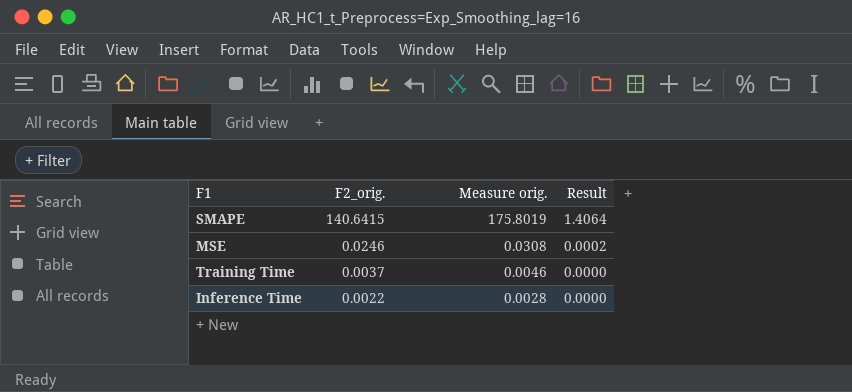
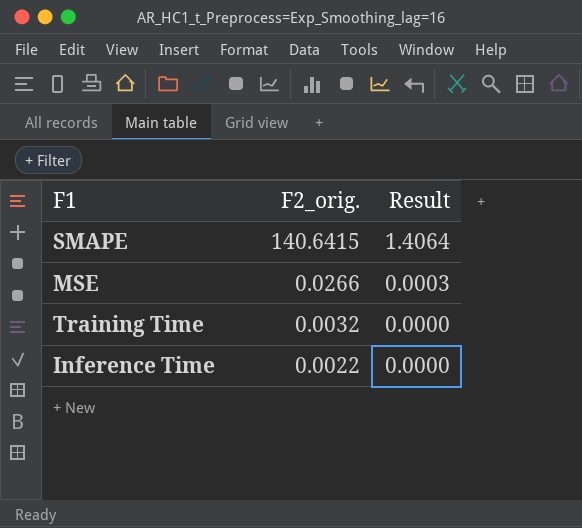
column Measure orig. | formula: [F2_orig.] * 1.25 -> none
MSE | F2_orig.: 0.0246 -> 0.0266
MSE | Result: 0.0002 -> 0.0003
Training Time | F2_orig.: 0.0037 -> 0.0032

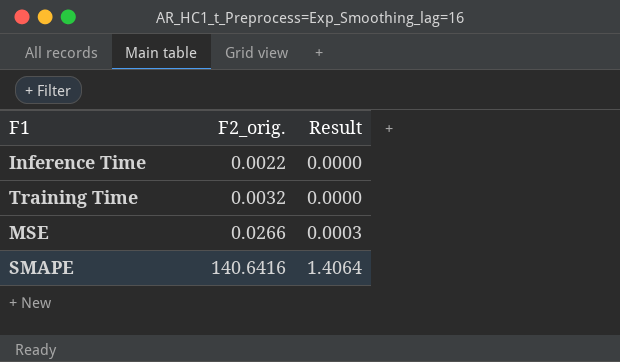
row order: F2_orig. descending -> F2_orig. ascending
SMAPE | F2_orig.: 140.6415 -> 140.6416

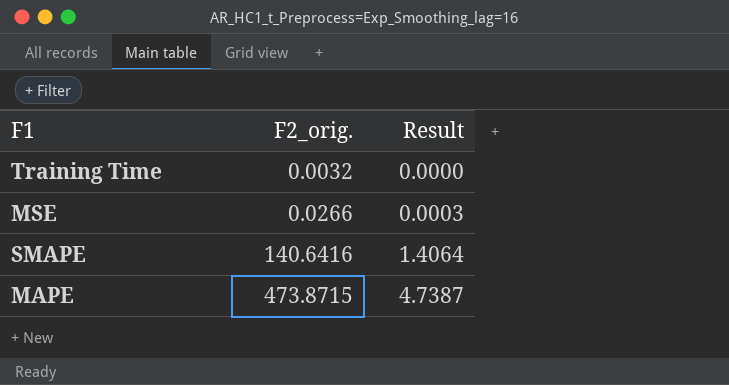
row Inference Time: 0.0022 | 0.0000 -> none
row MAPE: none -> 473.8715 | 4.7387

